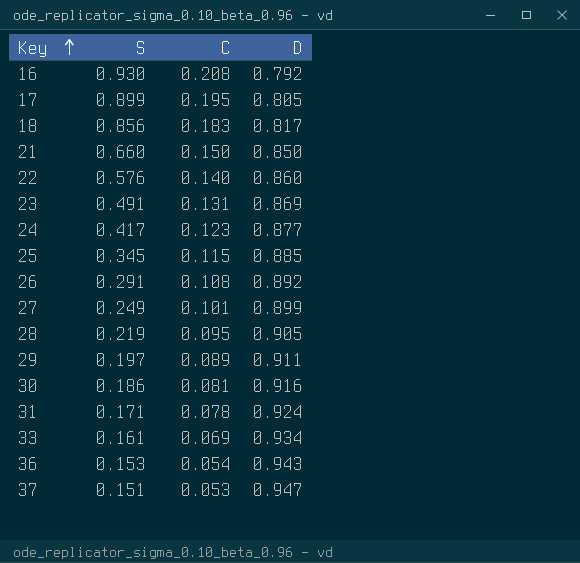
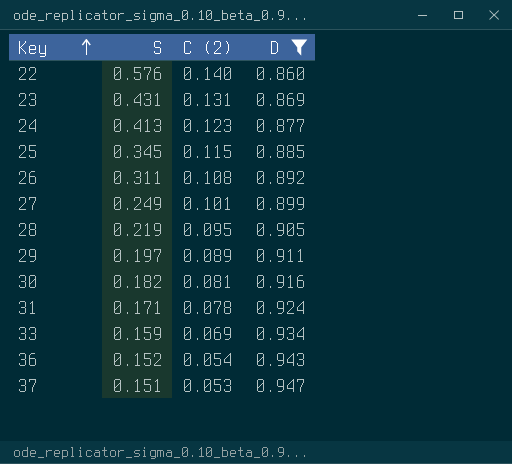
filter: none -> D >= 0.860
column name: C -> C (2)
23 | S: 0.491 -> 0.431
24 | S: 0.417 -> 0.413
26 | S: 0.291 -> 0.311
30 | S: 0.186 -> 0.182
33 | S: 0.161 -> 0.159
36 | S: 0.153 -> 0.152

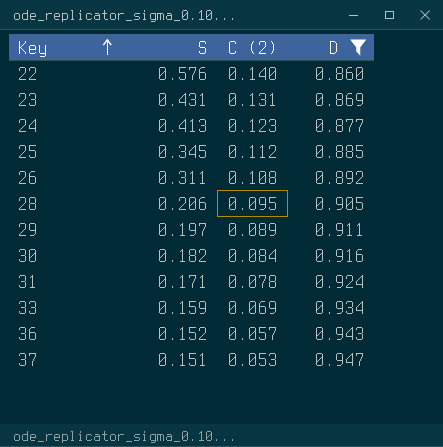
row 27: 0.249 | 0.101 | 0.899 -> none
25 | C (2): 0.115 -> 0.112
28 | S: 0.219 -> 0.206
30 | C (2): 0.081 -> 0.084
36 | C (2): 0.054 -> 0.057

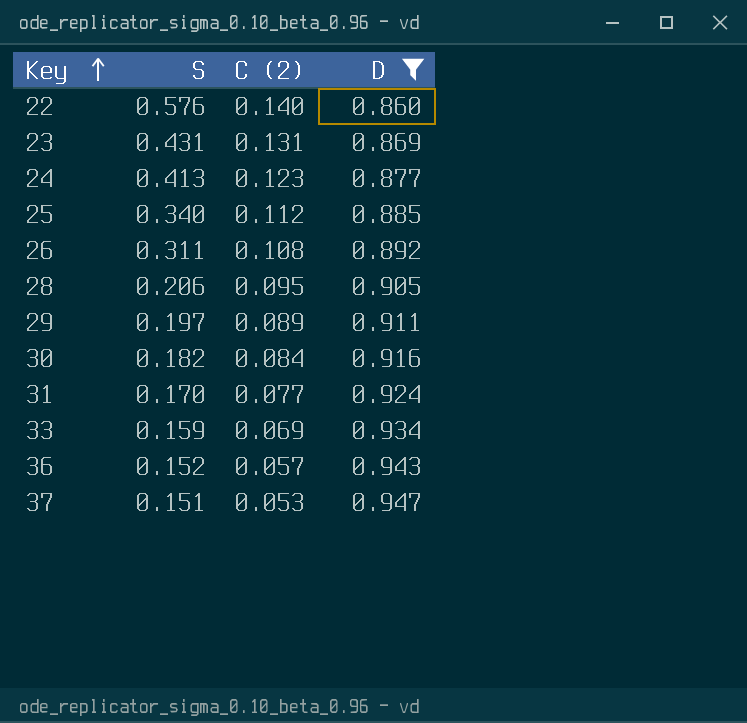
25 | S: 0.345 -> 0.340
31 | S: 0.171 -> 0.170
31 | C (2): 0.078 -> 0.077

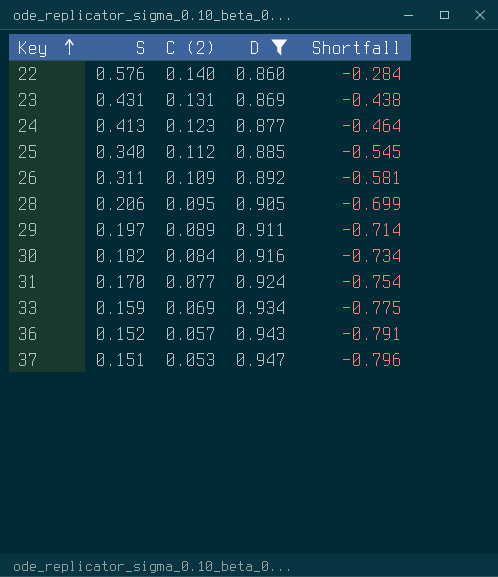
column Shortfall | formula: none -> [S] - [D]
26 | C (2): 0.108 -> 0.109

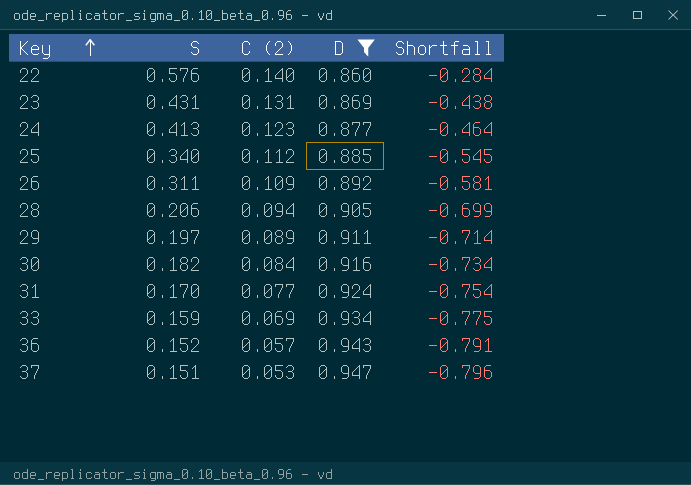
28 | C (2): 0.095 -> 0.094

